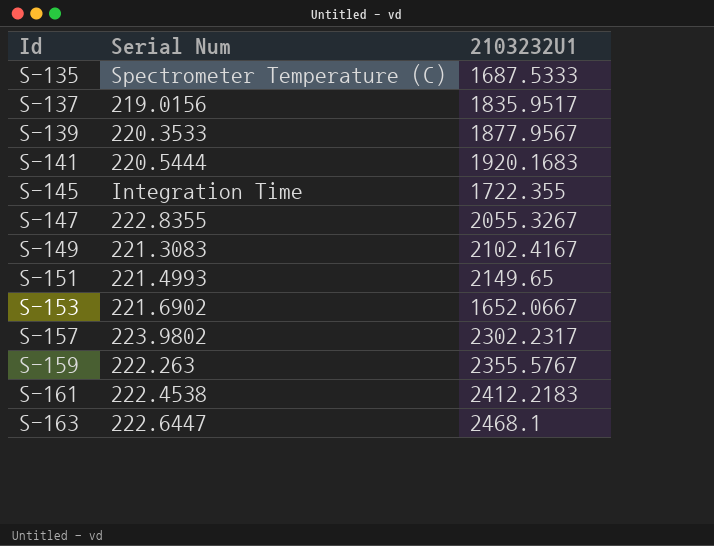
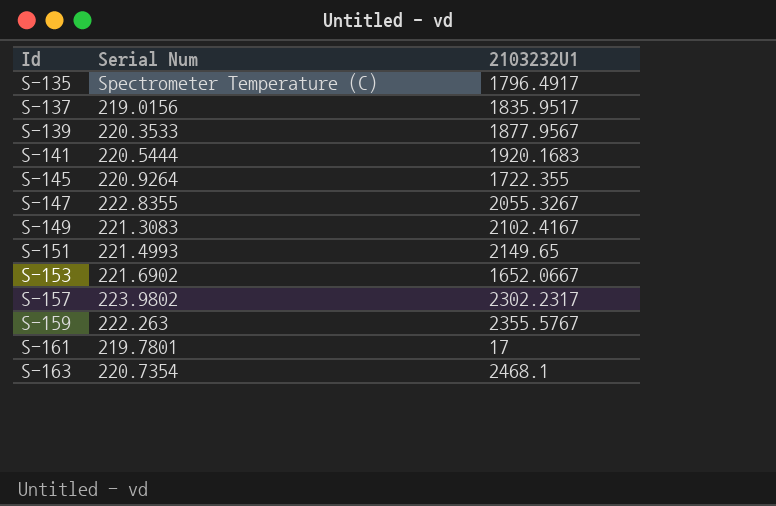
S-135 | 2103232U1: 1687.5333 -> 1796.4917
S-145 | Serial Num: Integration Time -> 220.9264
S-161 | Serial Num: 222.4538 -> 219.7801
S-161 | 2103232U1: 2412.2183 -> 17
S-163 | Serial Num: 222.6447 -> 220.7354

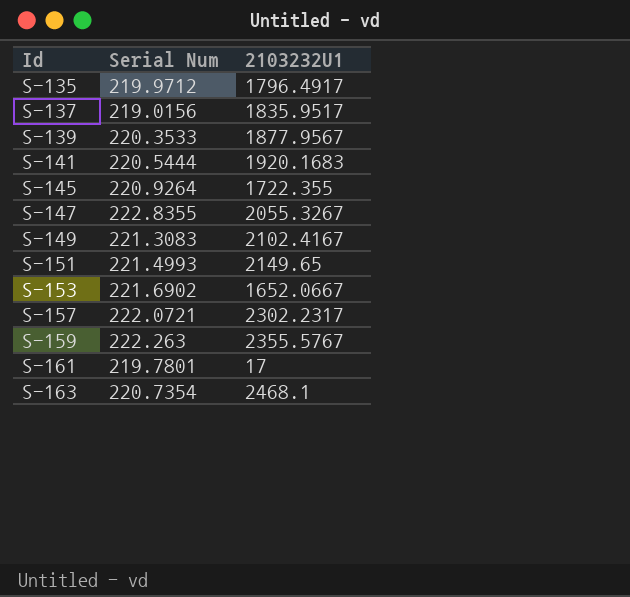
S-135 | Serial Num: Spectrometer Temperature (C) -> 219.9712
S-157 | Serial Num: 223.9802 -> 222.0721

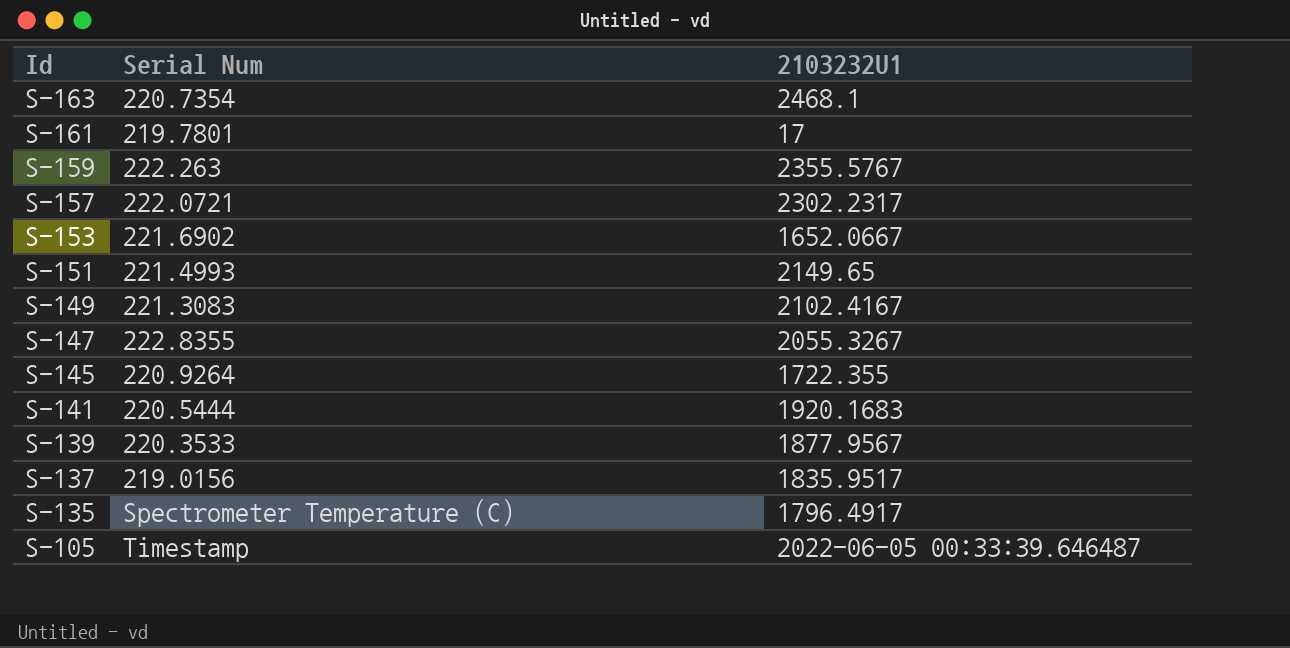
row order: Id ascending -> Id descending
S-135 | Serial Num: 219.9712 -> Spectrometer Temperature (C)
row S-105: none -> Timestamp | 2022-06-05 00:33:39.646487

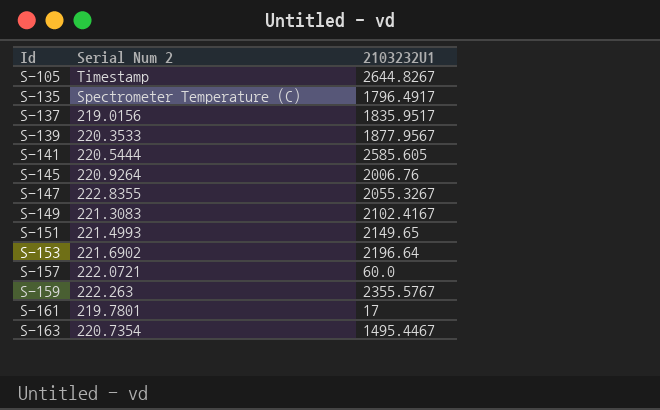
row order: Id descending -> Id ascending
column name: Serial Num -> Serial Num 2
S-105 | 2103232U1: 2022-06-05 00:33:39.646487 -> 2644.8267
S-141 | 2103232U1: 1920.1683 -> 2585.605
S-145 | 2103232U1: 1722.355 -> 2006.76
S-153 | 2103232U1: 1652.0667 -> 2196.64
S-157 | 2103232U1: 2302.2317 -> 60.0
S-163 | 2103232U1: 2468.1 -> 1495.4467

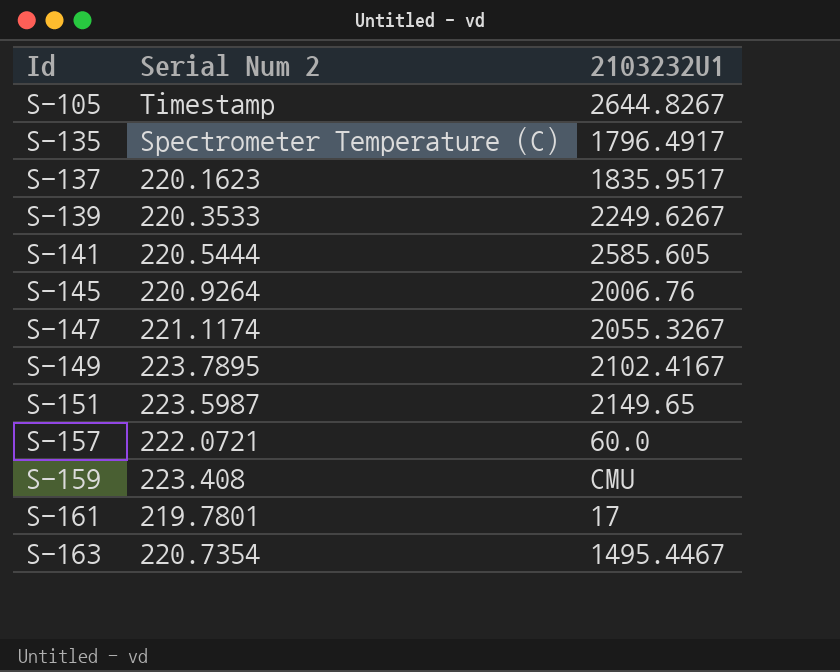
row S-153: 221.6902 | 2196.64 -> none
S-137 | Serial Num 2: 219.0156 -> 220.1623
S-139 | 2103232U1: 1877.9567 -> 2249.6267
S-147 | Serial Num 2: 222.8355 -> 221.1174
S-149 | Serial Num 2: 221.3083 -> 223.7895
S-151 | Serial Num 2: 221.4993 -> 223.5987
S-159 | Serial Num 2: 222.263 -> 223.408
S-159 | 2103232U1: 2355.5767 -> CMU

